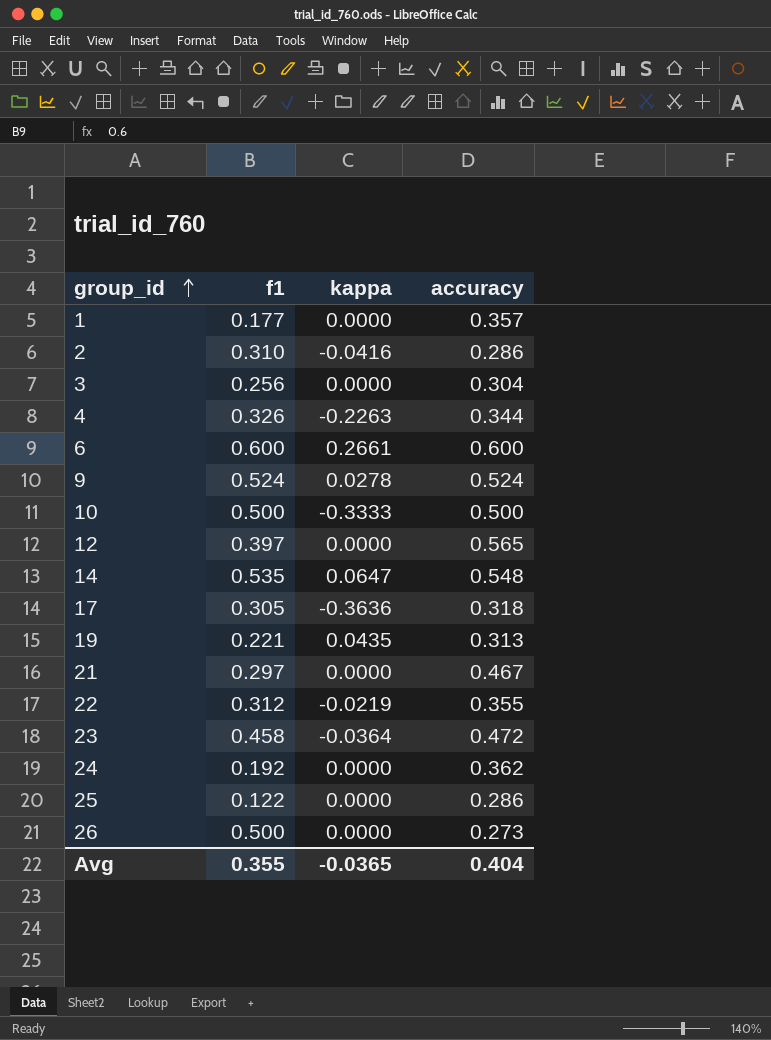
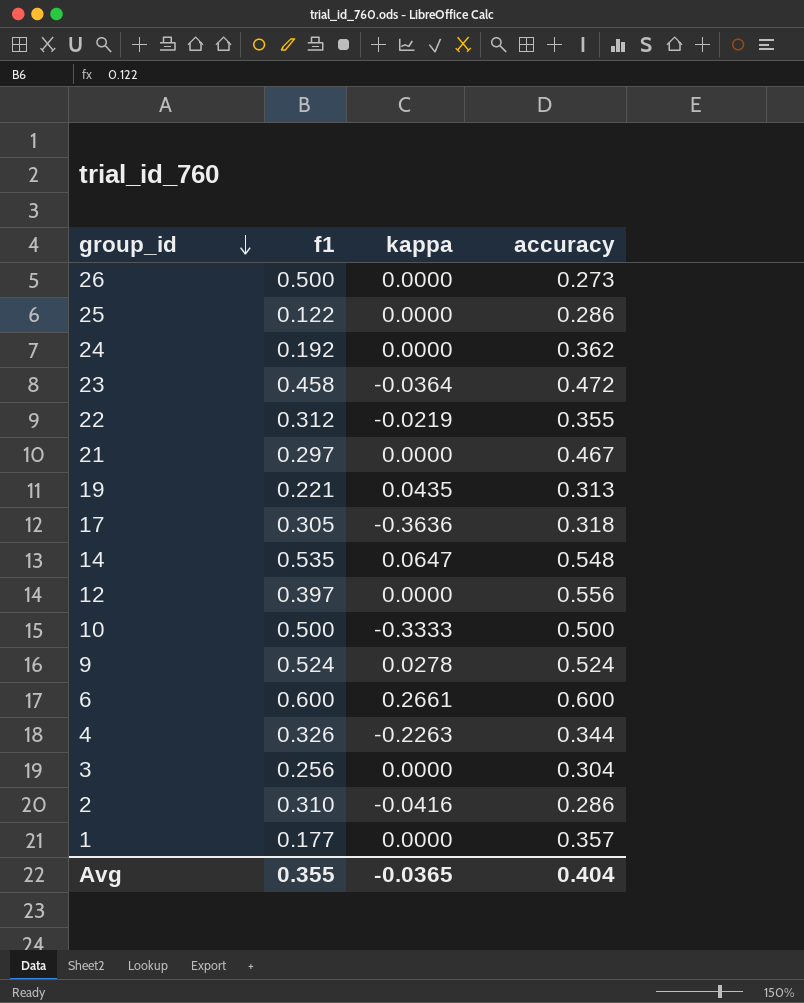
row order: group_id ascending -> group_id descending
12 | accuracy: 0.565 -> 0.556

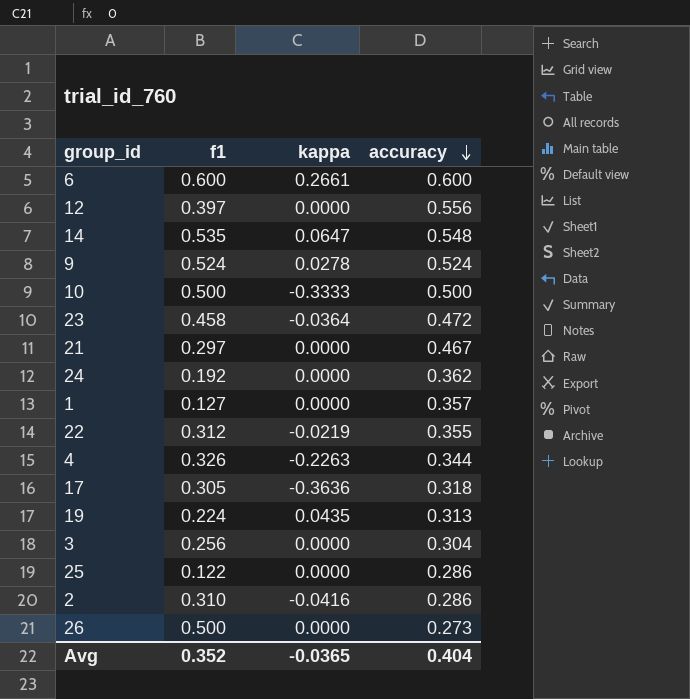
row order: group_id descending -> accuracy descending
1 | f1: 0.177 -> 0.127
19 | f1: 0.221 -> 0.224
Avg | f1: 0.355 -> 0.352

